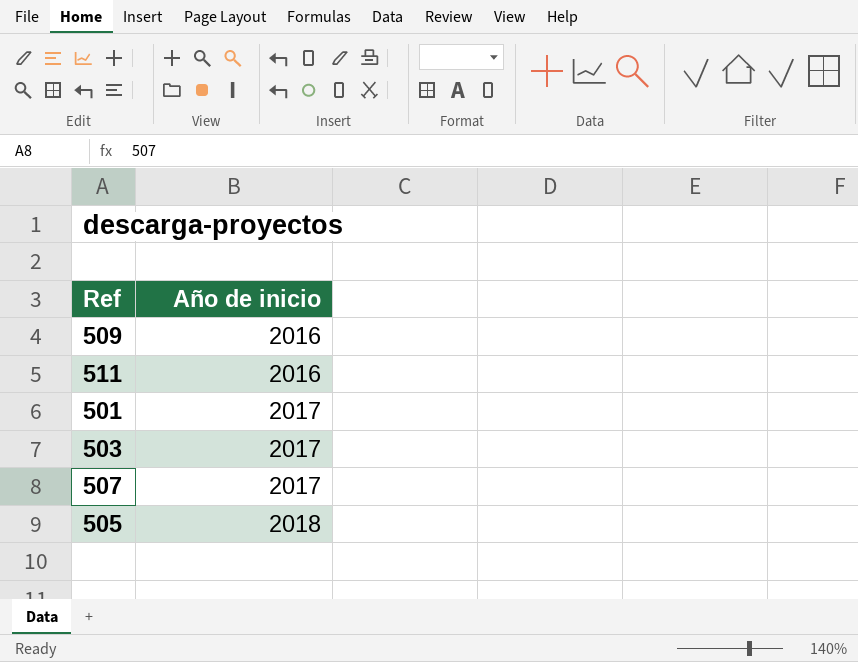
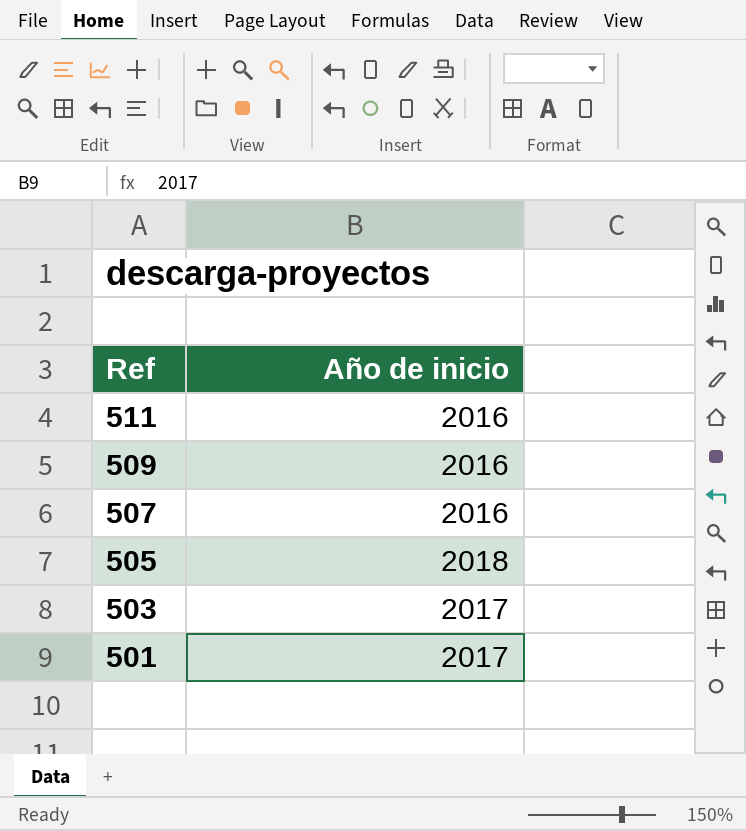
row order: Año de inicio ascending -> Ref descending
507 | Año de inicio: 2017 -> 2016

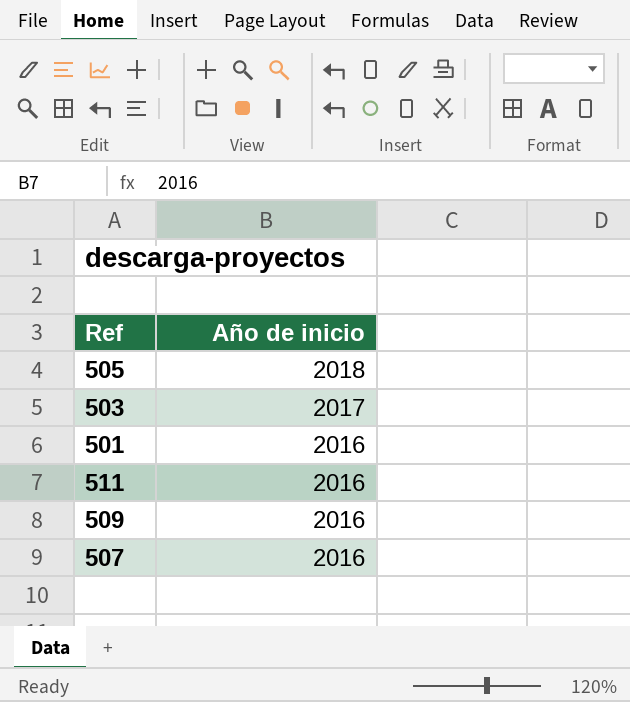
row order: Ref descending -> Año de inicio descending
501 | Año de inicio: 2017 -> 2016

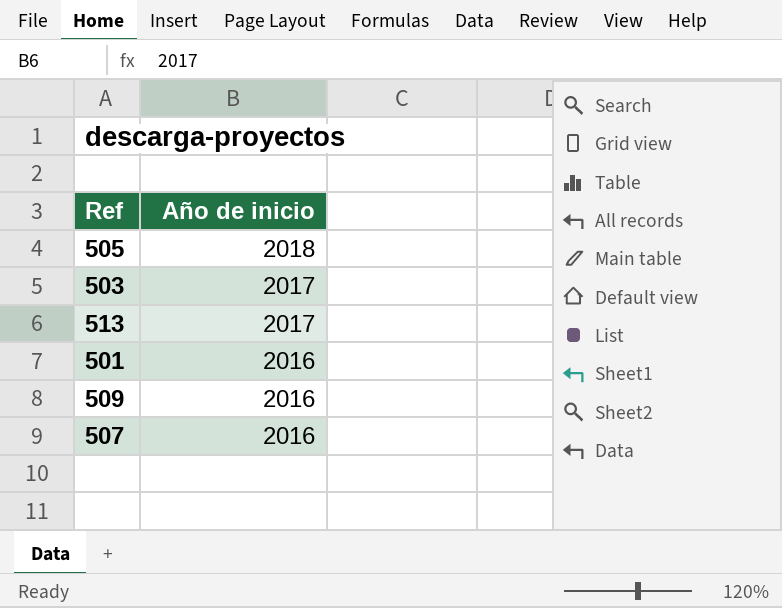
row 511: 2016 -> none
row 513: none -> 2017

